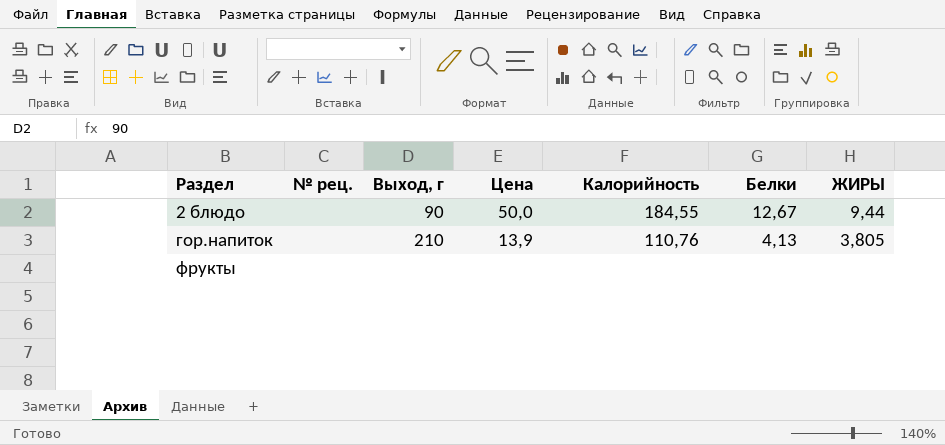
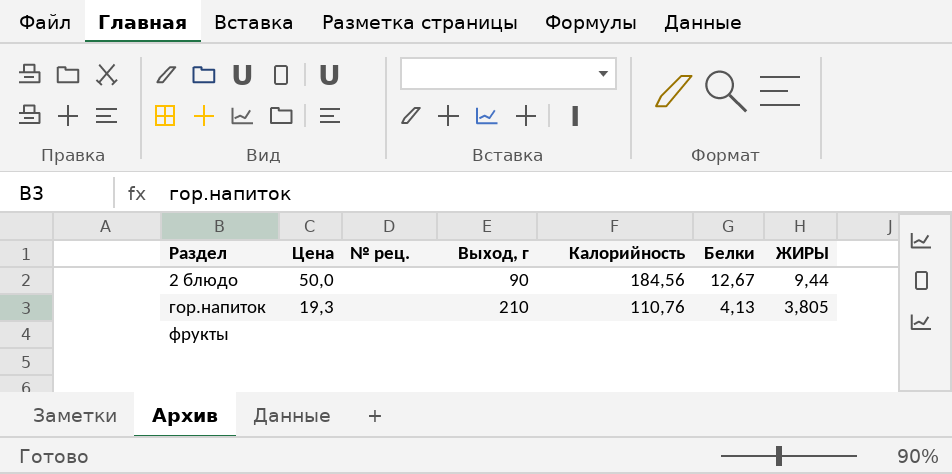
column Цена | position: 4 -> 2
2 блюдо | Калорийность: 184,55 -> 184,56
гор.напиток | Цена: 13,9 -> 19,3

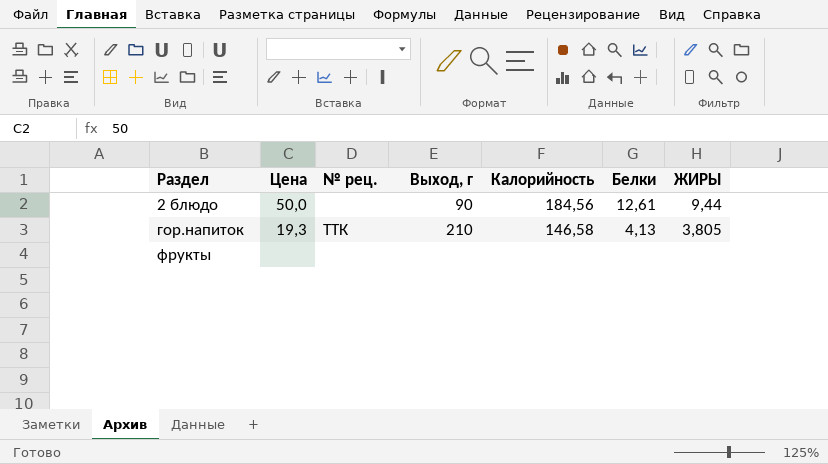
2 блюдо | Белки: 12,67 -> 12,61
гор.напиток | № рец.: none -> ТТК
гор.напиток | Калорийность: 110,76 -> 146,58

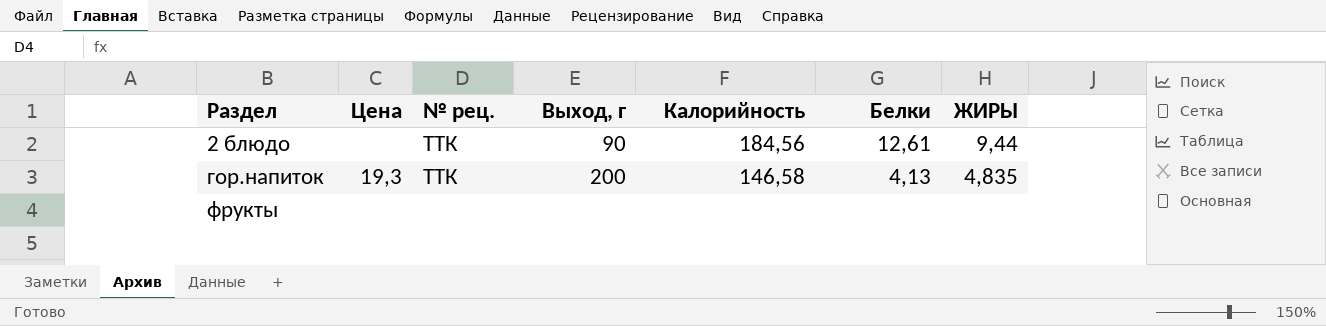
2 блюдо | Цена: 50,0 -> none
2 блюдо | № рец.: none -> ТТК
гор.напиток | Выход, г: 210 -> 200
гор.напиток | ЖИРЫ: 3,805 -> 4,835

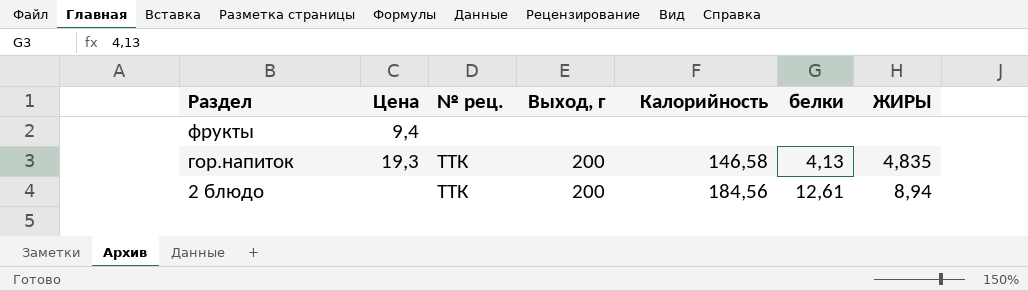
row order: Раздел ascending -> Раздел descending
column name: Белки -> белки
фрукты | Цена: none -> 9,4
2 блюдо | Выход, г: 90 -> 200
2 блюдо | ЖИРЫ: 9,44 -> 8,94

